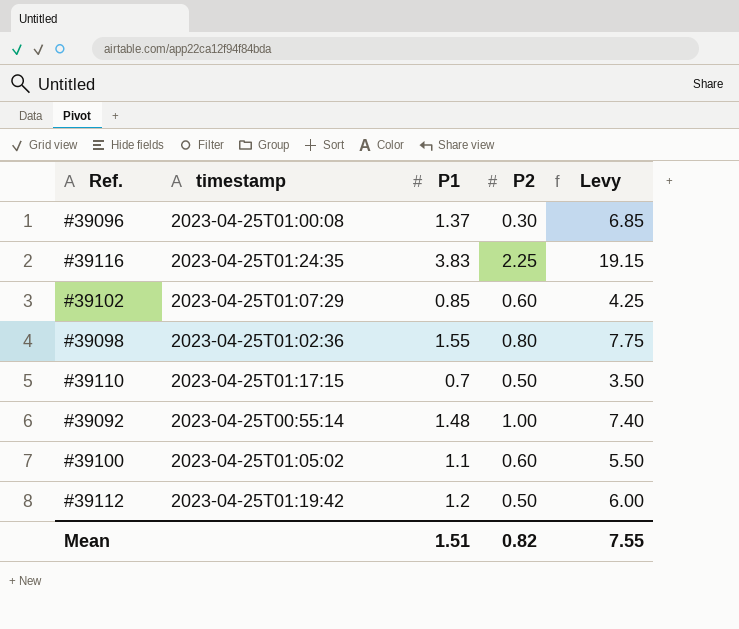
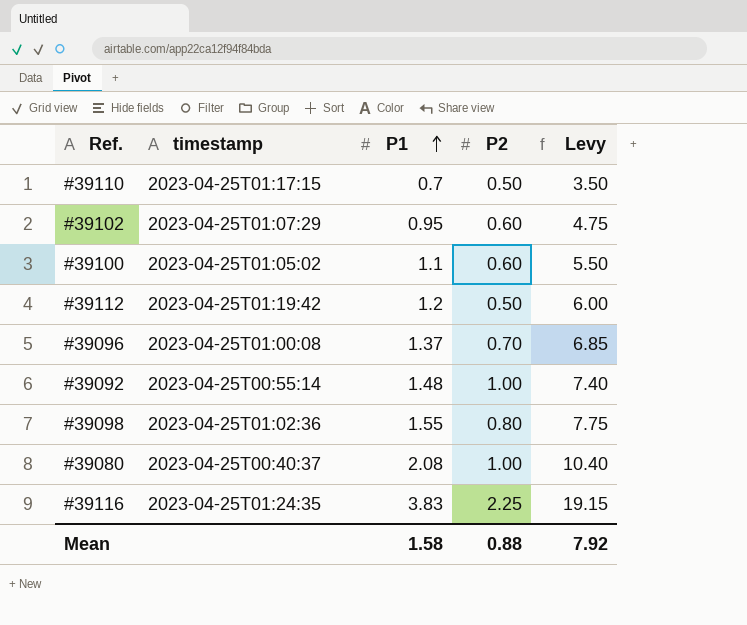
row order: none -> P1 ascending
#39102 | P1: 0.85 -> 0.95
#39102 | Levy: 4.25 -> 4.75
#39096 | P2: 0.30 -> 0.70
row #39080: none -> 2023-04-25T00:40:37 | 2.08 | 1.00 | 10.40
Mean | P1: 1.51 -> 1.58
Mean | P2: 0.82 -> 0.88
Mean | Levy: 7.55 -> 7.92

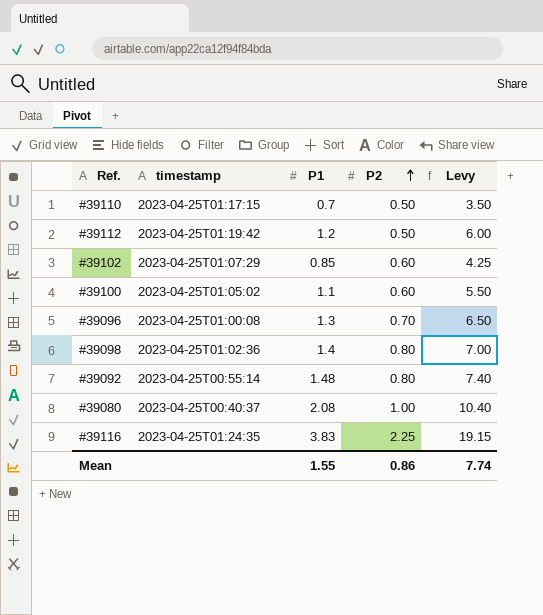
row order: P1 ascending -> P2 ascending
#39102 | P1: 0.95 -> 0.85
#39102 | Levy: 4.75 -> 4.25
#39096 | P1: 1.37 -> 1.3
#39096 | Levy: 6.85 -> 6.50
#39098 | P1: 1.55 -> 1.4
#39098 | Levy: 7.75 -> 7.00
#39092 | P2: 1.00 -> 0.80
Mean | P1: 1.58 -> 1.55
Mean | P2: 0.88 -> 0.86
Mean | Levy: 7.92 -> 7.74

